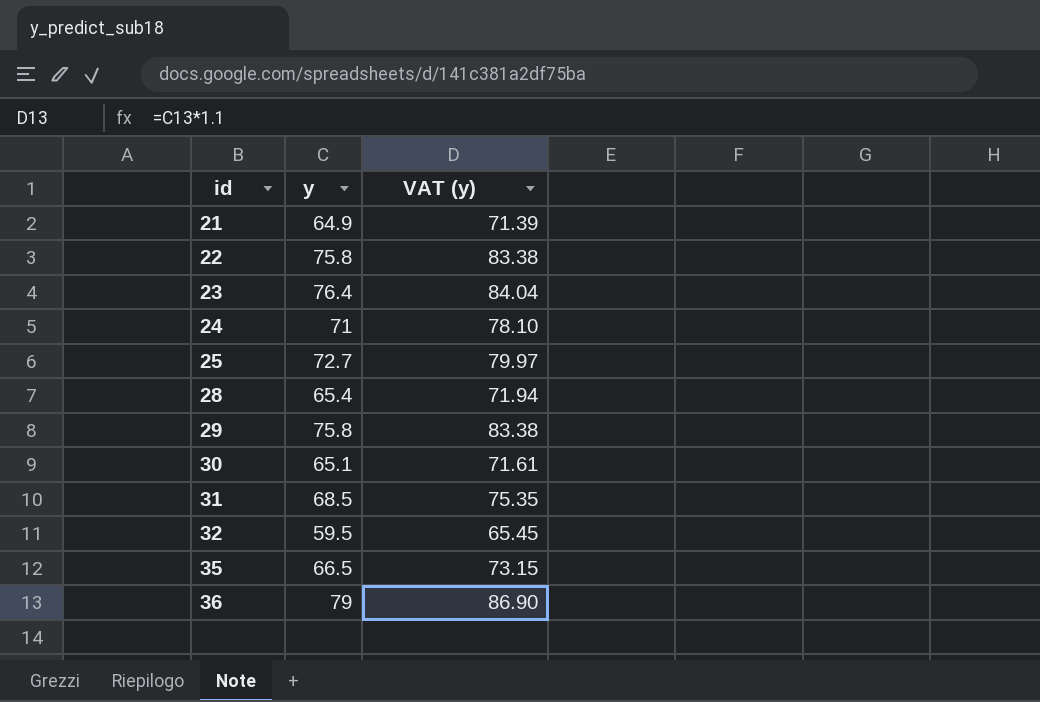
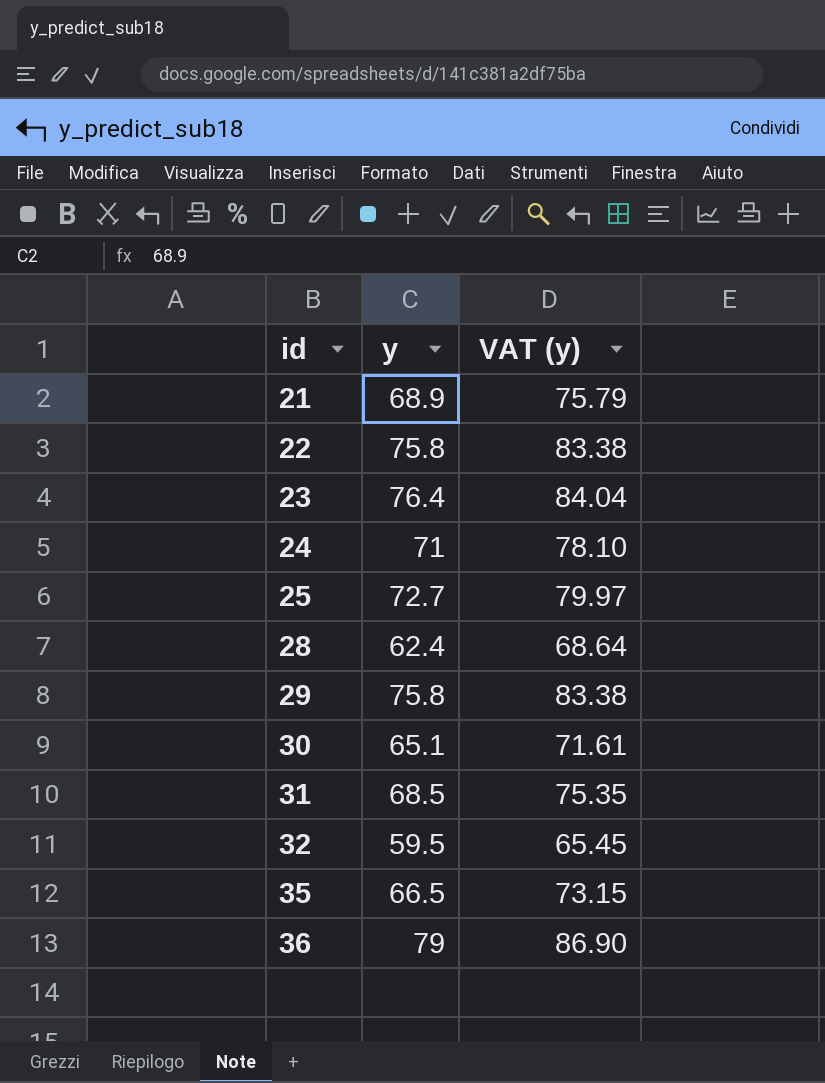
21 | y: 64.9 -> 68.9
21 | VAT (y): 71.39 -> 75.79
28 | y: 65.4 -> 62.4
28 | VAT (y): 71.94 -> 68.64

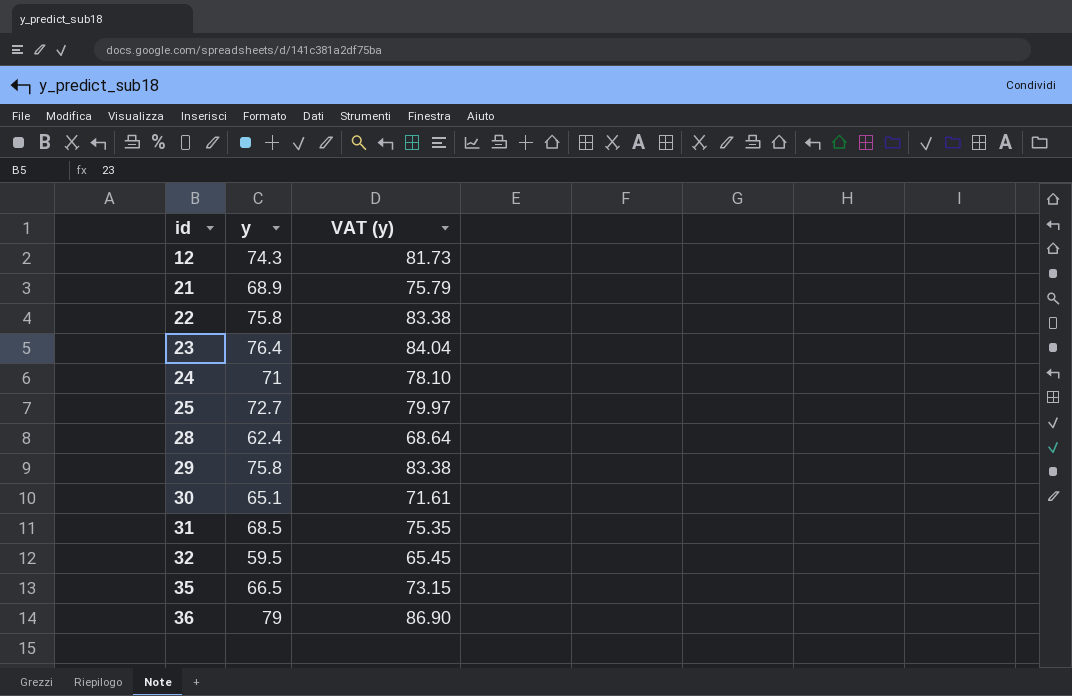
row 12: none -> 74.3 | 81.73

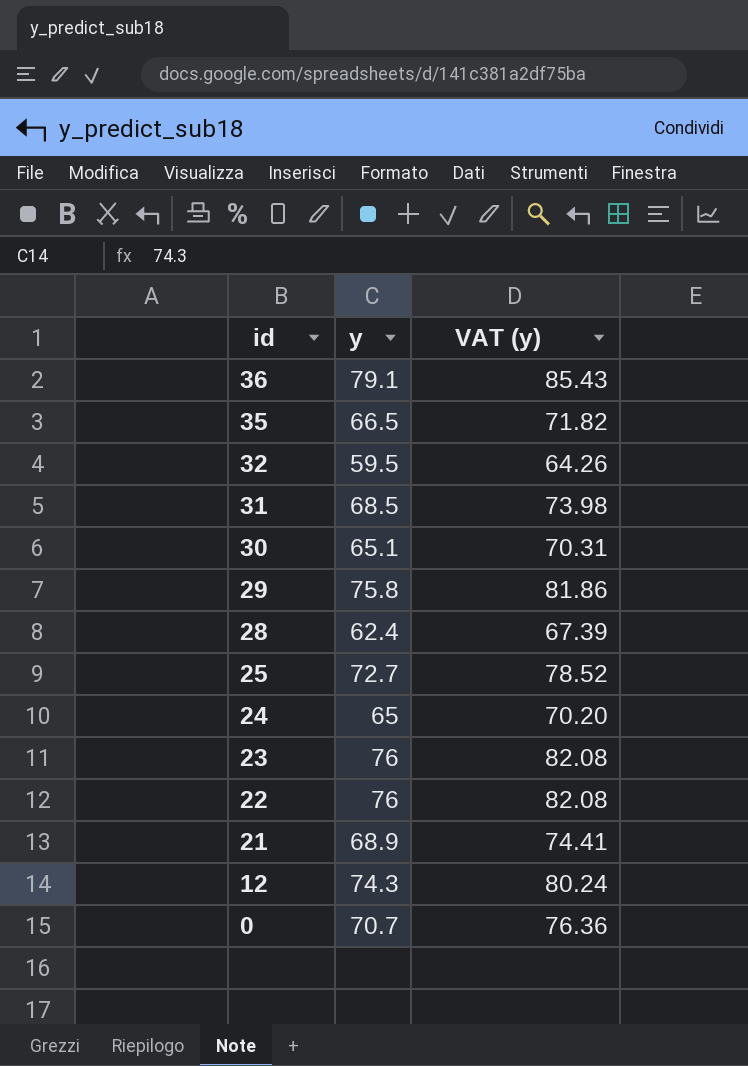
row order: id ascending -> id descending
column VAT (y) | formula: [y] * 1.1 -> [y] * 1.08
36 | y: 79 -> 79.1
24 | y: 71 -> 65
23 | y: 76.4 -> 76
22 | y: 75.8 -> 76
row 0: none -> 70.7 | 76.36

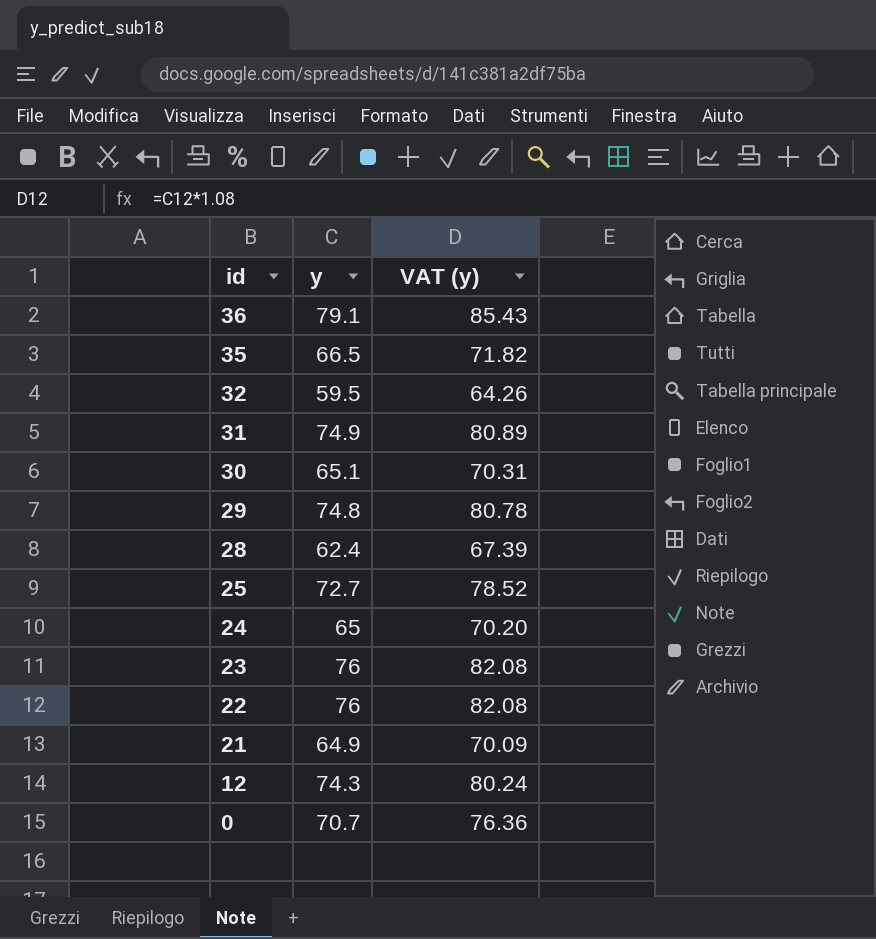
31 | y: 68.5 -> 74.9
31 | VAT (y): 73.98 -> 80.89
29 | y: 75.8 -> 74.8
29 | VAT (y): 81.86 -> 80.78
21 | y: 68.9 -> 64.9
21 | VAT (y): 74.41 -> 70.09

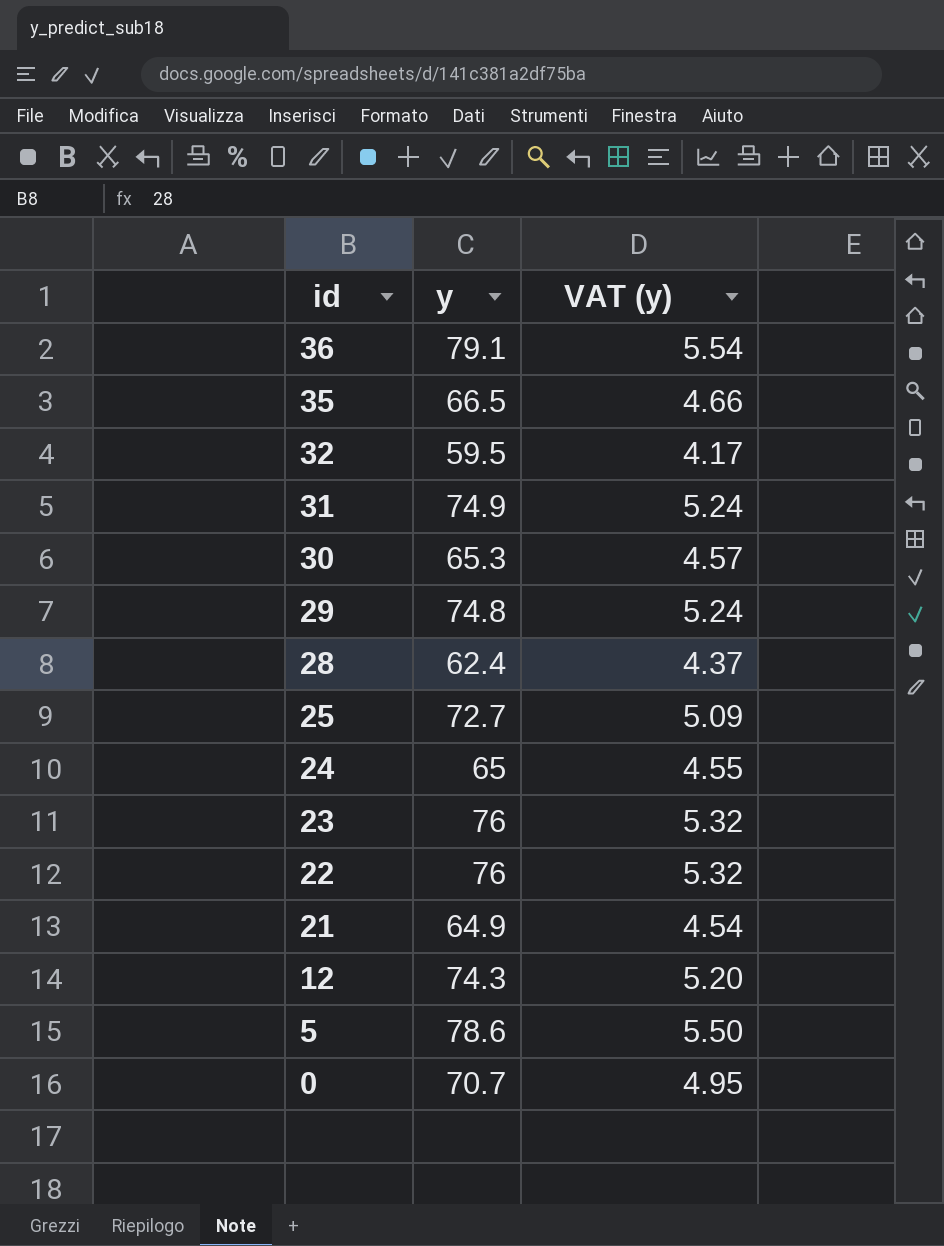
column VAT (y) | formula: [y] * 1.08 -> [y] * 0.07
30 | y: 65.1 -> 65.3
row 5: none -> 78.6 | 5.50

